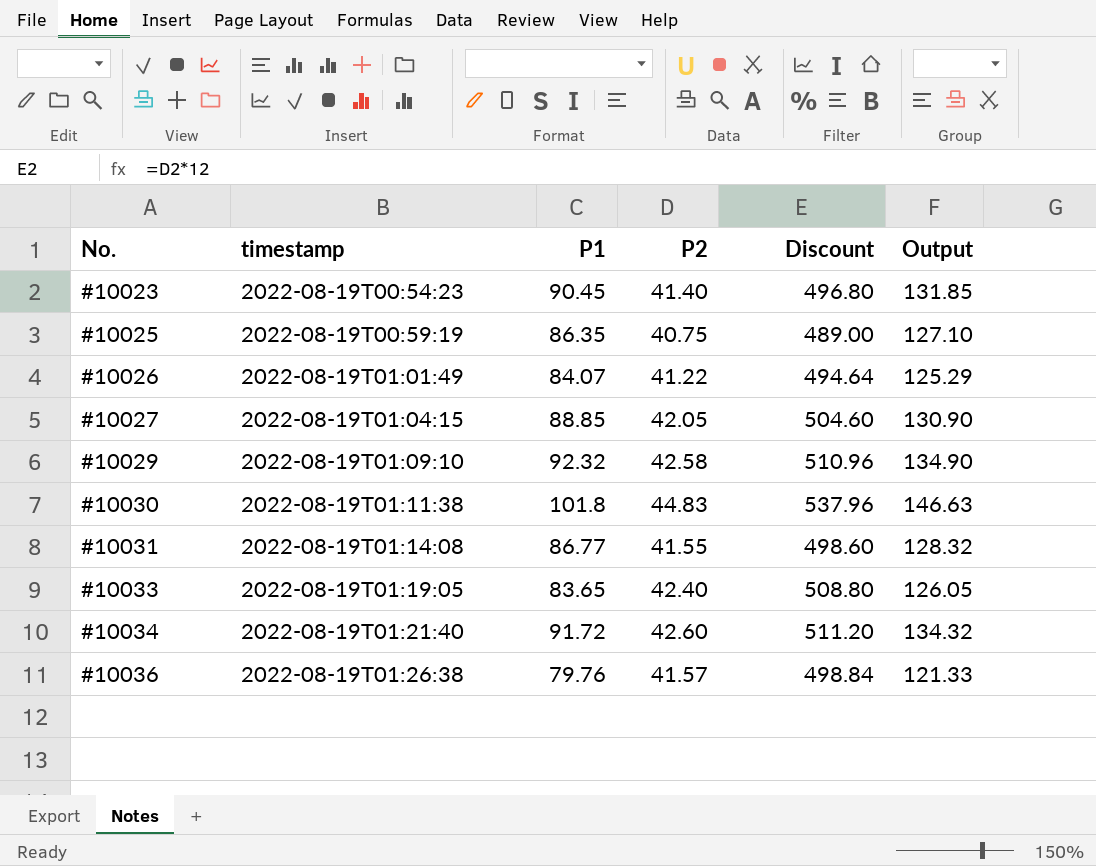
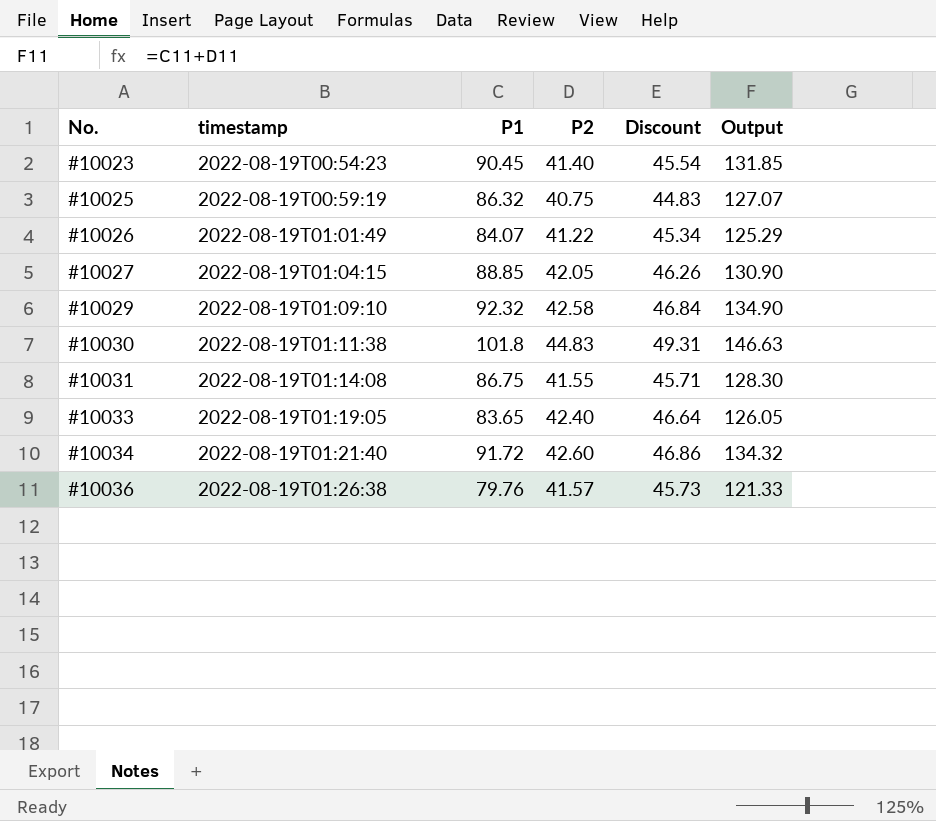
column Discount | formula: [P2] * 12 -> [P2] * 1.1
#10025 | P1: 86.35 -> 86.32
#10025 | Output: 127.10 -> 127.07
#10031 | P1: 86.77 -> 86.75
#10031 | Output: 128.32 -> 128.30

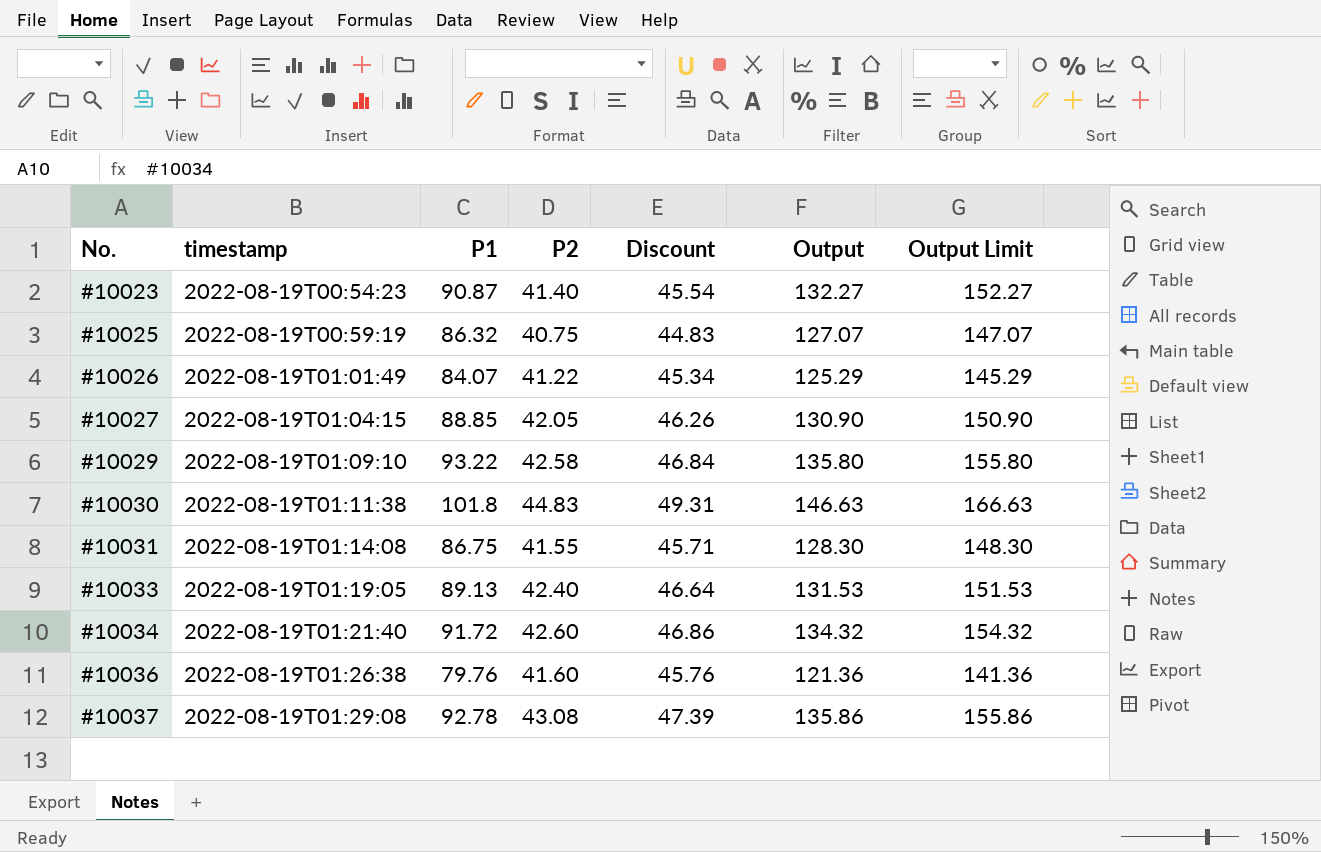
column Output Limit | formula: none -> [Output] + 20
#10023 | P1: 90.45 -> 90.87
#10023 | Output: 131.85 -> 132.27
#10029 | P1: 92.32 -> 93.22
#10029 | Output: 134.90 -> 135.80
#10033 | P1: 83.65 -> 89.13
#10033 | Output: 126.05 -> 131.53
#10036 | P2: 41.57 -> 41.60
#10036 | Discount: 45.73 -> 45.76
#10036 | Output: 121.33 -> 121.36
row #10037: none -> 2022-08-19T01:29:08 | 92.78 | 43.08 | 47.39 | 135.86 | 155.86

